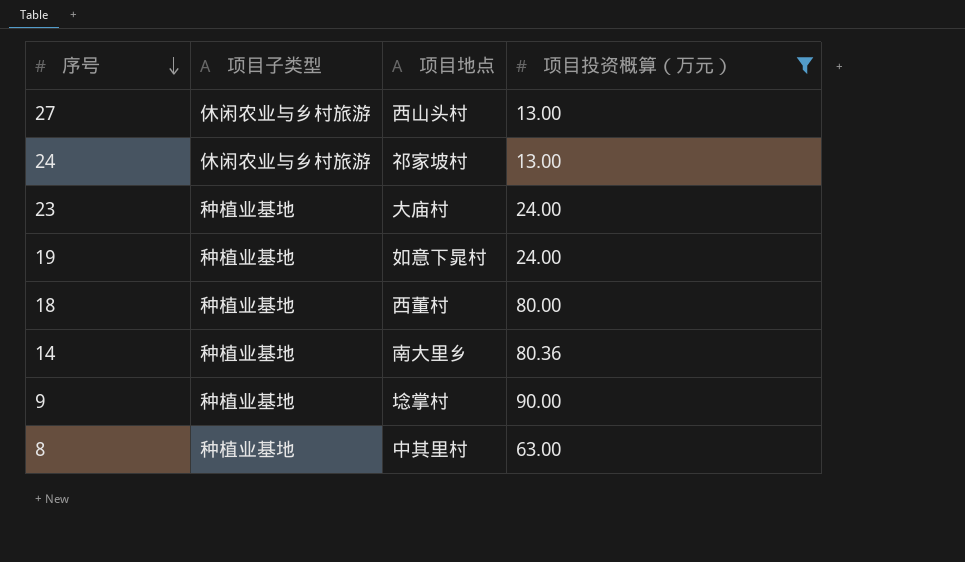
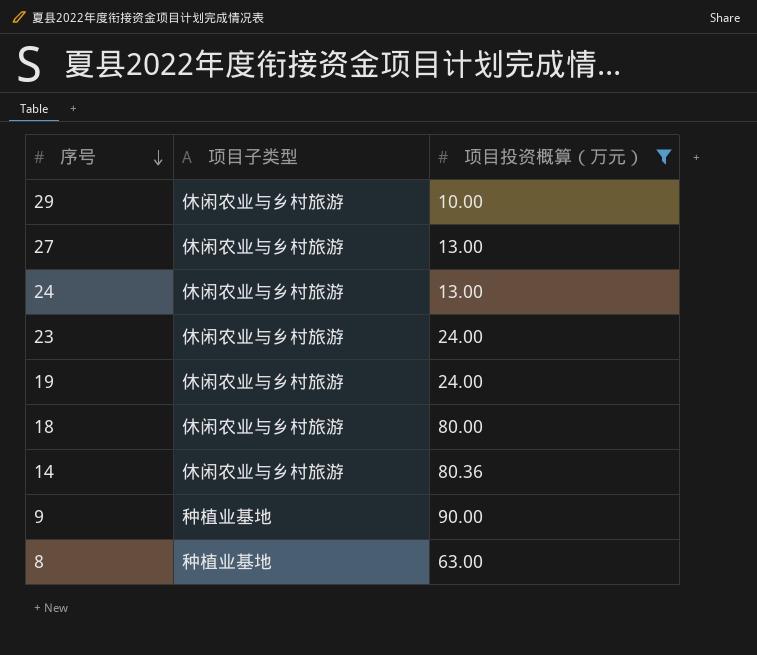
column 项目地点 | position: 3 -> none
row 29: none -> 休闲农业与乡村旅游 | 10.00
23 | 项目子类型: 种植业基地 -> 休闲农业与乡村旅游
19 | 项目子类型: 种植业基地 -> 休闲农业与乡村旅游
18 | 项目子类型: 种植业基地 -> 休闲农业与乡村旅游
14 | 项目子类型: 种植业基地 -> 休闲农业与乡村旅游

